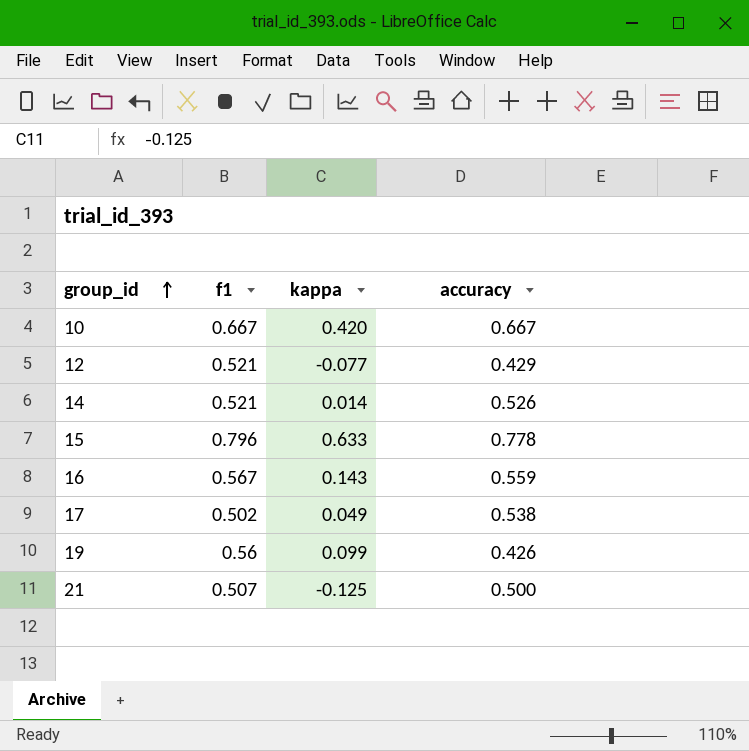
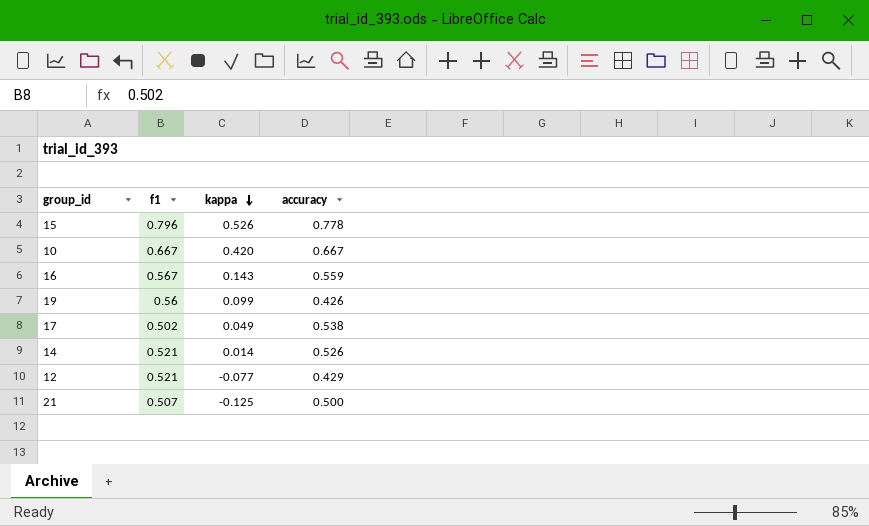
row order: group_id ascending -> kappa descending
15 | kappa: 0.633 -> 0.526

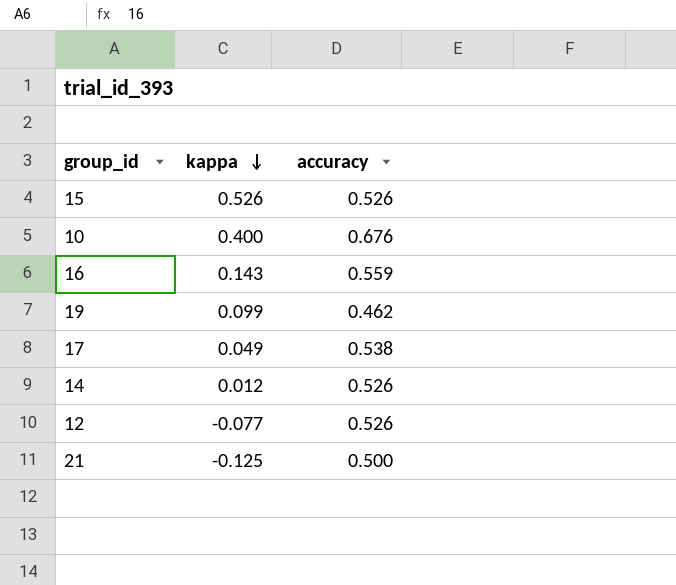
column f1 | position: 2 -> none
15 | accuracy: 0.778 -> 0.526
10 | kappa: 0.420 -> 0.400
10 | accuracy: 0.667 -> 0.676
19 | accuracy: 0.426 -> 0.462
14 | kappa: 0.014 -> 0.012
12 | accuracy: 0.429 -> 0.526

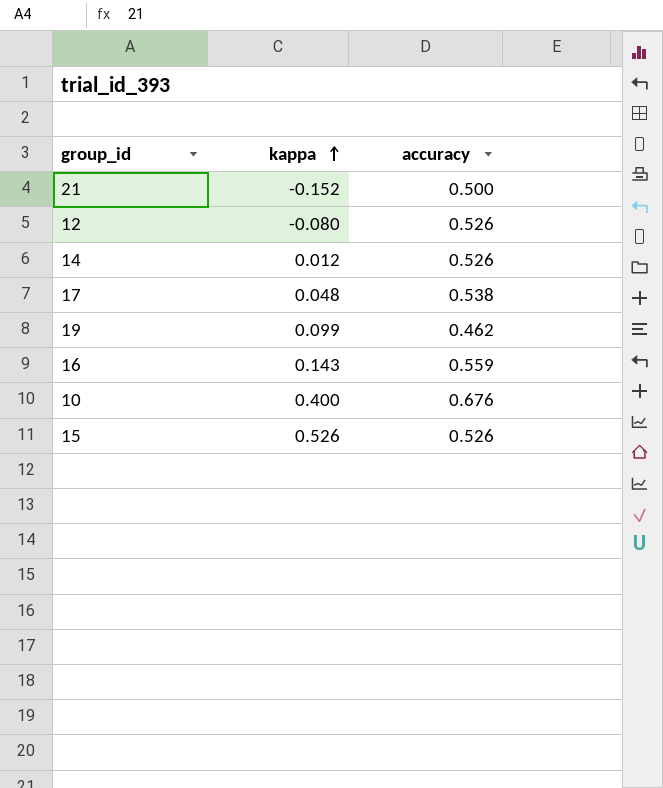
row order: kappa descending -> kappa ascending
21 | kappa: -0.125 -> -0.152
12 | kappa: -0.077 -> -0.080
17 | kappa: 0.049 -> 0.048

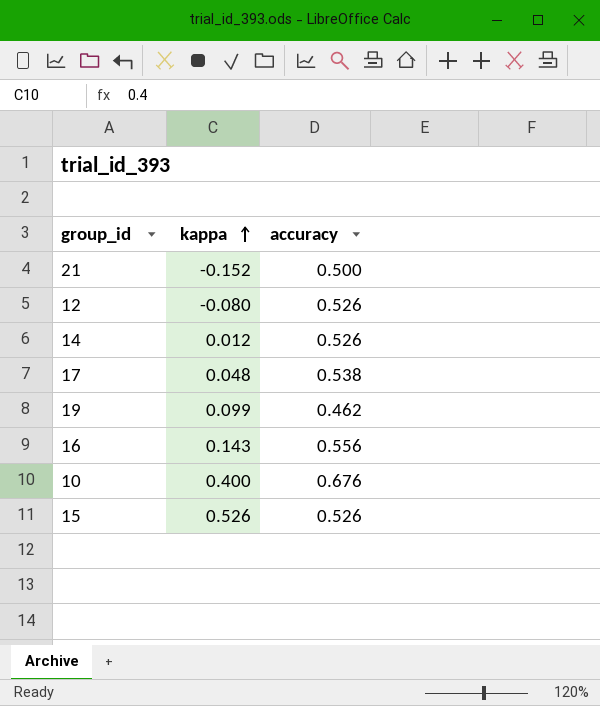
16 | accuracy: 0.559 -> 0.556

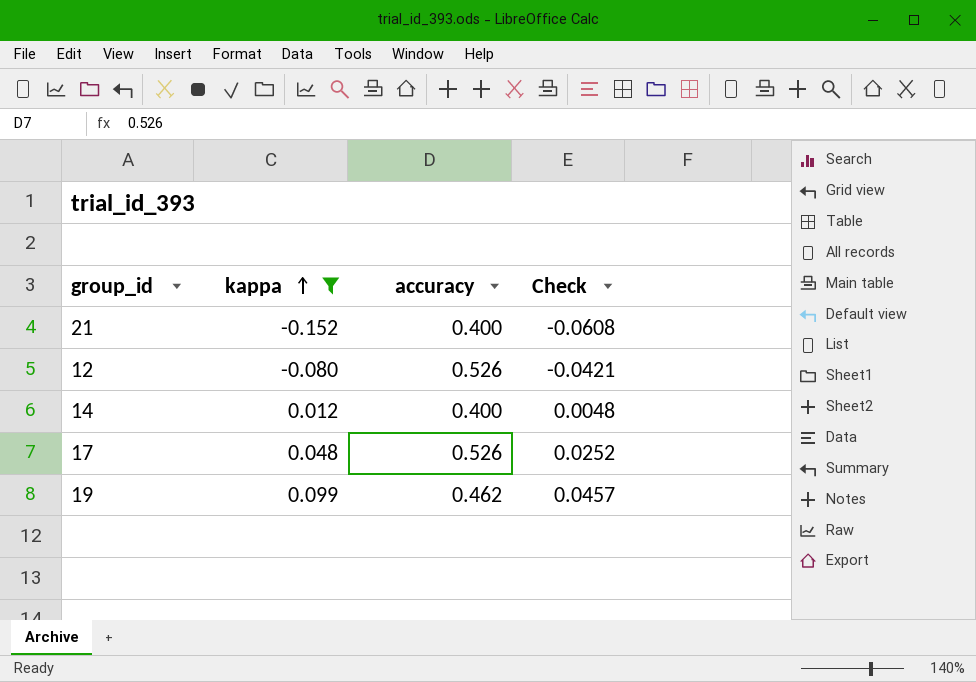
filter: none -> kappa <= 0.099
column Check | formula: none -> [kappa] * [accuracy]
21 | accuracy: 0.500 -> 0.400
14 | accuracy: 0.526 -> 0.400
17 | accuracy: 0.538 -> 0.526

